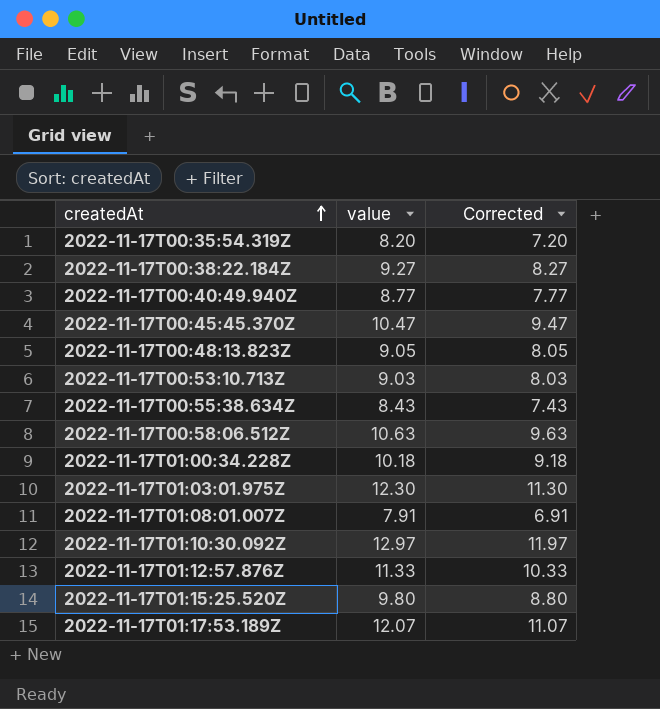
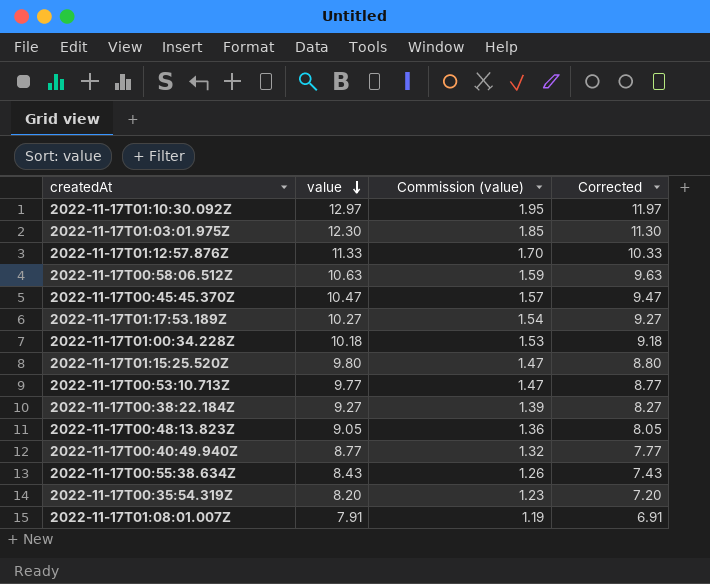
row order: createdAt ascending -> value descending
column Commission (value) | formula: none -> [value] * 0.15
2022-11-17T01:17:53.189Z | value: 12.07 -> 10.27
2022-11-17T01:17:53.189Z | Corrected: 11.07 -> 9.27
2022-11-17T00:53:10.713Z | value: 9.03 -> 9.77
2022-11-17T00:53:10.713Z | Corrected: 8.03 -> 8.77

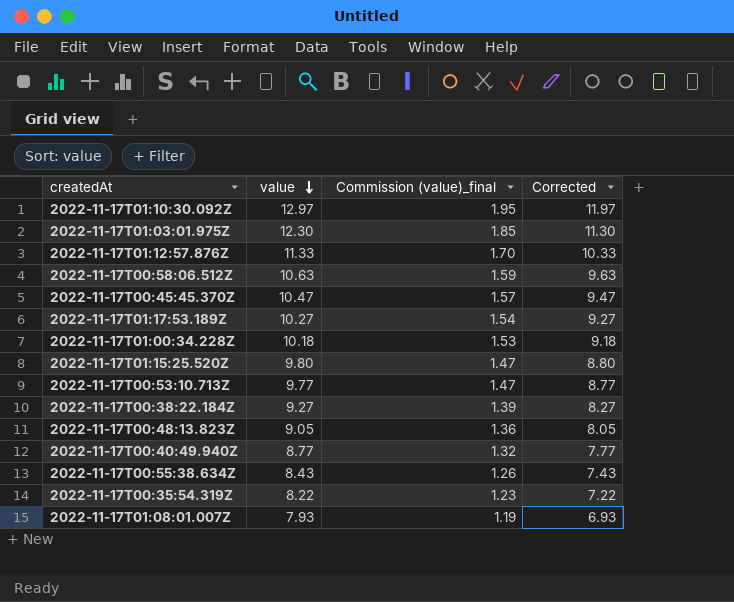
column name: Commission (value) -> Commission (value)_final
2022-11-17T00:35:54.319Z | value: 8.20 -> 8.22
2022-11-17T00:35:54.319Z | Corrected: 7.20 -> 7.22
2022-11-17T01:08:01.007Z | value: 7.91 -> 7.93
2022-11-17T01:08:01.007Z | Corrected: 6.91 -> 6.93

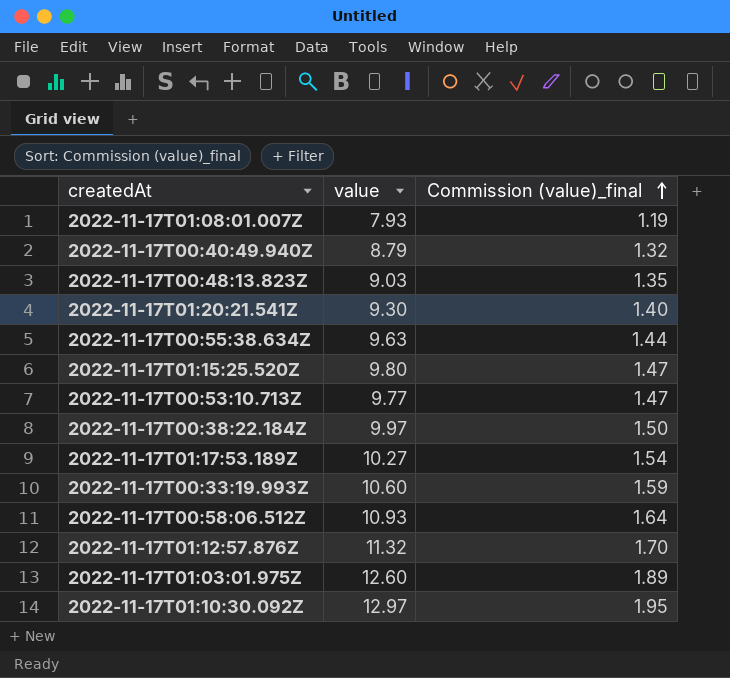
row order: value descending -> Commission (value)_final ascending
column Corrected | formula: [value] - 1 -> none
row 2022-11-17T00:45:45.370Z: 10.47 | 1.57 | 9.47 -> none
row 2022-11-17T01:00:34.228Z: 10.18 | 1.53 | 9.18 -> none
row 2022-11-17T00:35:54.319Z: 8.22 | 1.23 | 7.22 -> none
2022-11-17T00:40:49.940Z | value: 8.77 -> 8.79
2022-11-17T00:48:13.823Z | value: 9.05 -> 9.03
2022-11-17T00:48:13.823Z | Commission (value)_final: 1.36 -> 1.35
row 2022-11-17T01:20:21.541Z: none -> 9.30 | 1.40
2022-11-17T00:55:38.634Z | value: 8.43 -> 9.63
2022-11-17T00:55:38.634Z | Commission (value)_final: 1.26 -> 1.44
2022-11-17T00:38:22.184Z | value: 9.27 -> 9.97
2022-11-17T00:38:22.184Z | Commission (value)_final: 1.39 -> 1.50
row 2022-11-17T00:33:19.993Z: none -> 10.60 | 1.59
2022-11-17T00:58:06.512Z | value: 10.63 -> 10.93
2022-11-17T00:58:06.512Z | Commission (value)_final: 1.59 -> 1.64
2022-11-17T01:12:57.876Z | value: 11.33 -> 11.32
2022-11-17T01:03:01.975Z | value: 12.30 -> 12.60
2022-11-17T01:03:01.975Z | Commission (value)_final: 1.85 -> 1.89

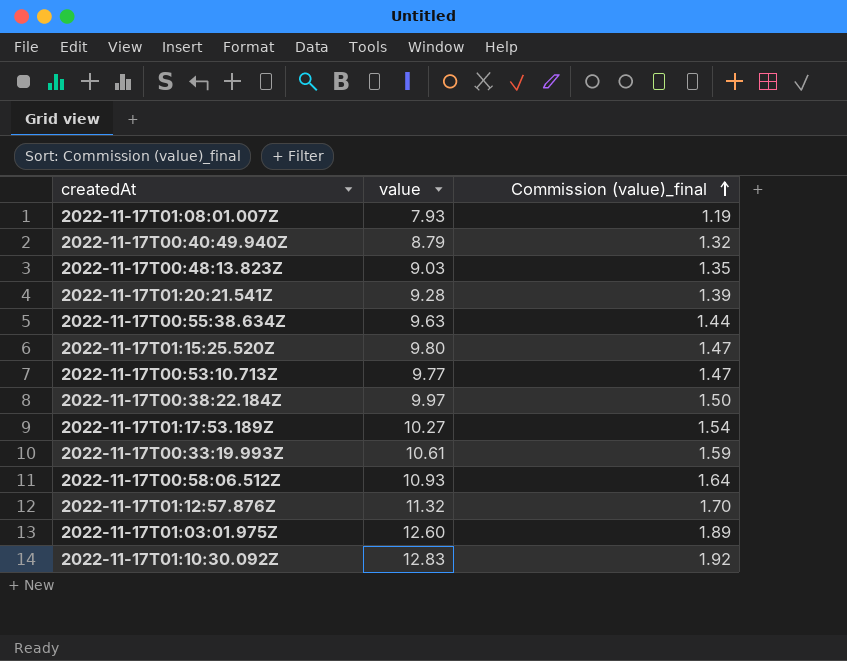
2022-11-17T01:20:21.541Z | value: 9.30 -> 9.28
2022-11-17T01:20:21.541Z | Commission (value)_final: 1.40 -> 1.39
2022-11-17T00:33:19.993Z | value: 10.60 -> 10.61
2022-11-17T01:10:30.092Z | value: 12.97 -> 12.83
2022-11-17T01:10:30.092Z | Commission (value)_final: 1.95 -> 1.92

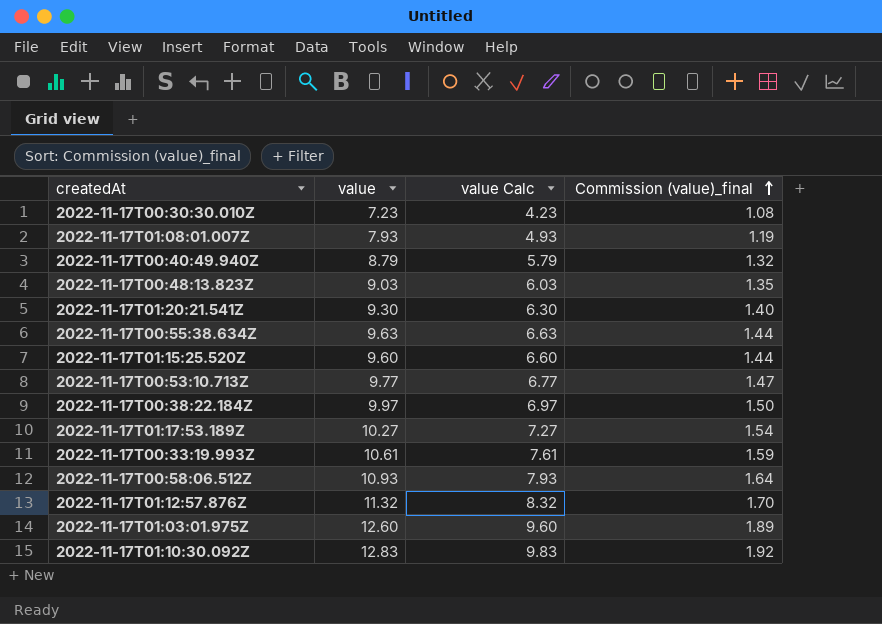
column value Calc | formula: none -> [value] - 3
row 2022-11-17T00:30:30.010Z: none -> 7.23 | 4.23 | 1.08
2022-11-17T01:20:21.541Z | value: 9.28 -> 9.30
2022-11-17T01:20:21.541Z | Commission (value)_final: 1.39 -> 1.40
2022-11-17T01:15:25.520Z | value: 9.80 -> 9.60
2022-11-17T01:15:25.520Z | Commission (value)_final: 1.47 -> 1.44

